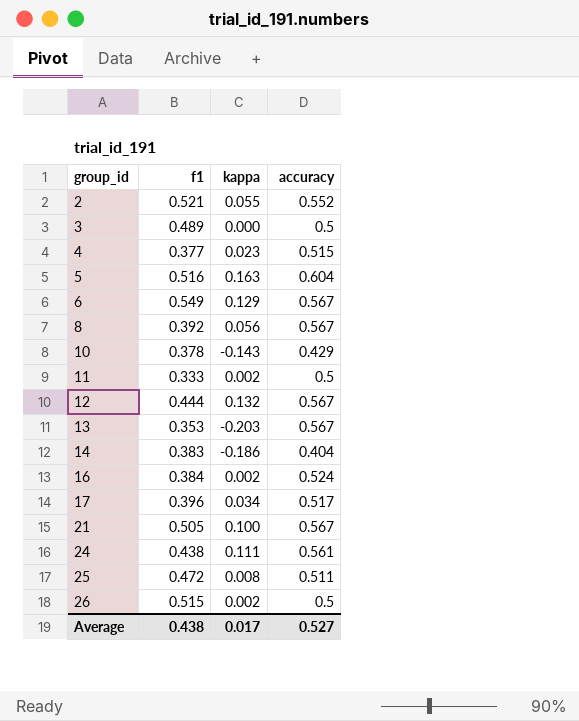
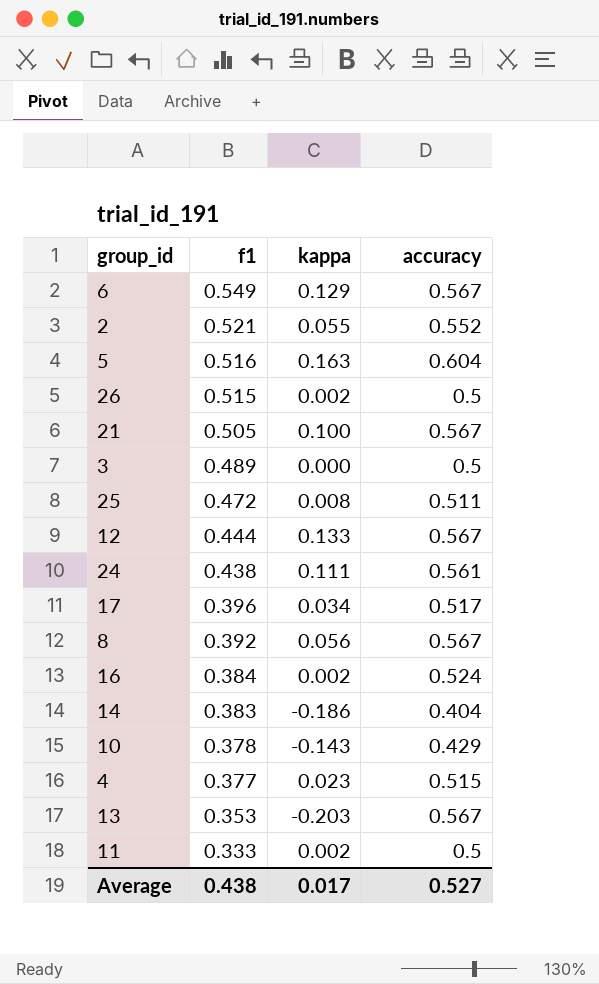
row order: group_id ascending -> f1 descending
12 | kappa: 0.132 -> 0.133

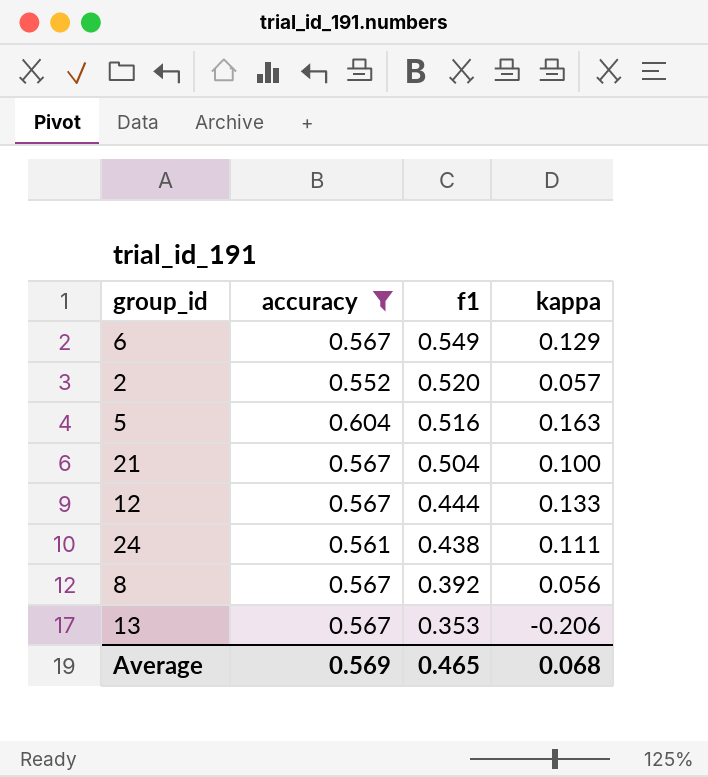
filter: none -> accuracy >= 0.552
column accuracy | position: 4 -> 2
2 | f1: 0.521 -> 0.520
2 | kappa: 0.055 -> 0.057
21 | f1: 0.505 -> 0.504
13 | kappa: -0.203 -> -0.206
Average | accuracy: 0.527 -> 0.569
Average | f1: 0.438 -> 0.465
Average | kappa: 0.017 -> 0.068

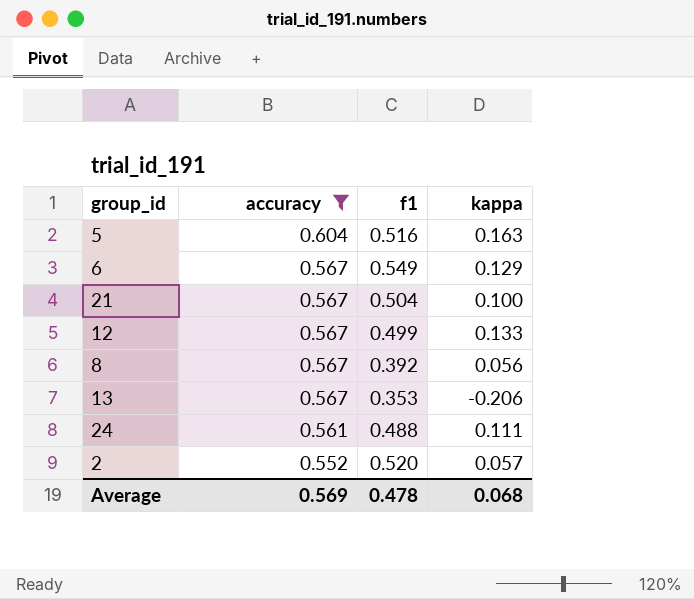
row order: f1 descending -> accuracy descending
12 | f1: 0.444 -> 0.499
24 | f1: 0.438 -> 0.488
Average | f1: 0.465 -> 0.478

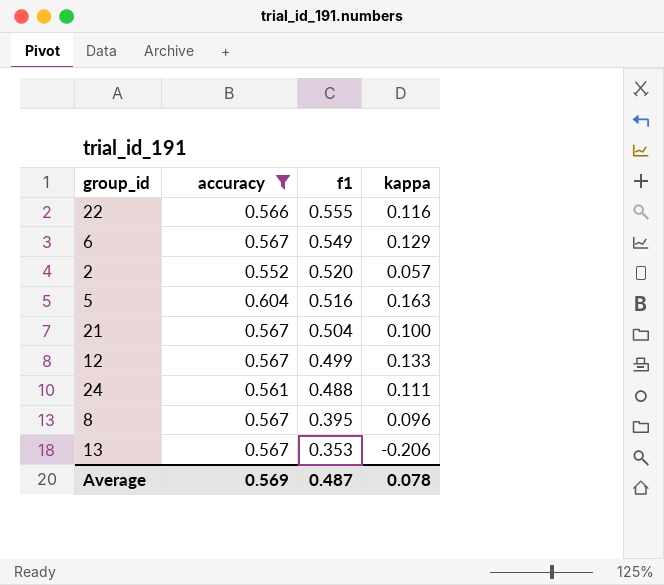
row order: accuracy descending -> f1 descending
row 22: none -> 0.566 | 0.555 | 0.116
8 | f1: 0.392 -> 0.395
8 | kappa: 0.056 -> 0.096
Average | f1: 0.478 -> 0.487
Average | kappa: 0.068 -> 0.078

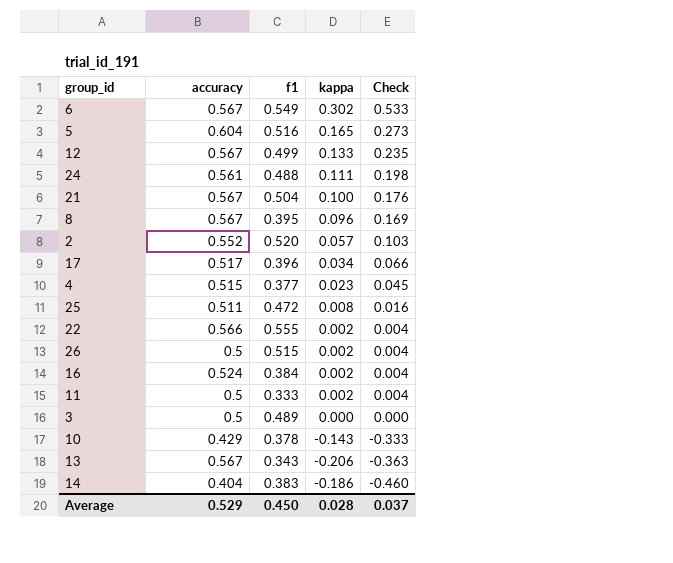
filter: accuracy >= 0.552 -> none
row order: f1 descending -> Check descending
column Check | formula: none -> [kappa] / [accuracy]
6 | kappa: 0.129 -> 0.302
5 | kappa: 0.163 -> 0.165
22 | kappa: 0.116 -> 0.002
13 | f1: 0.353 -> 0.343
Average | accuracy: 0.569 -> 0.529
Average | f1: 0.487 -> 0.450
Average | kappa: 0.078 -> 0.028

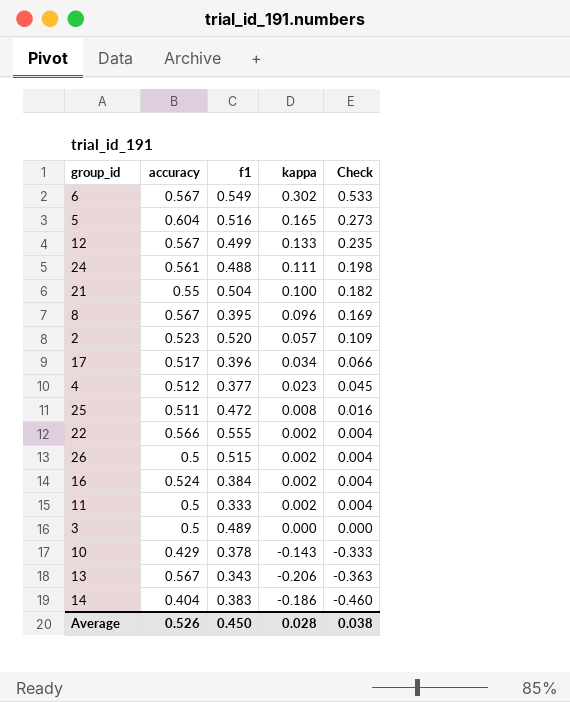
21 | accuracy: 0.567 -> 0.55
21 | Check: 0.176 -> 0.182
2 | accuracy: 0.552 -> 0.523
2 | Check: 0.103 -> 0.109
4 | accuracy: 0.515 -> 0.512
Average | accuracy: 0.529 -> 0.526
Average | Check: 0.037 -> 0.038

